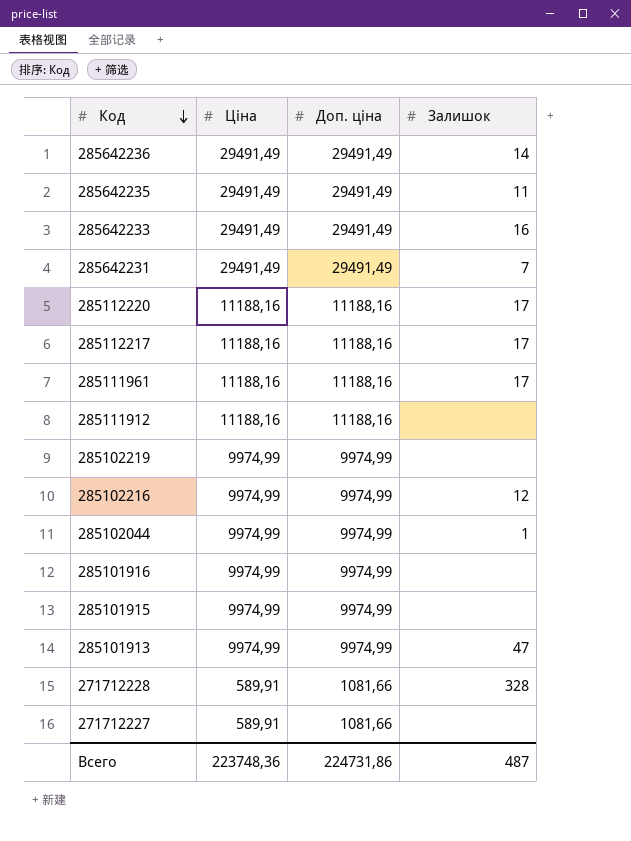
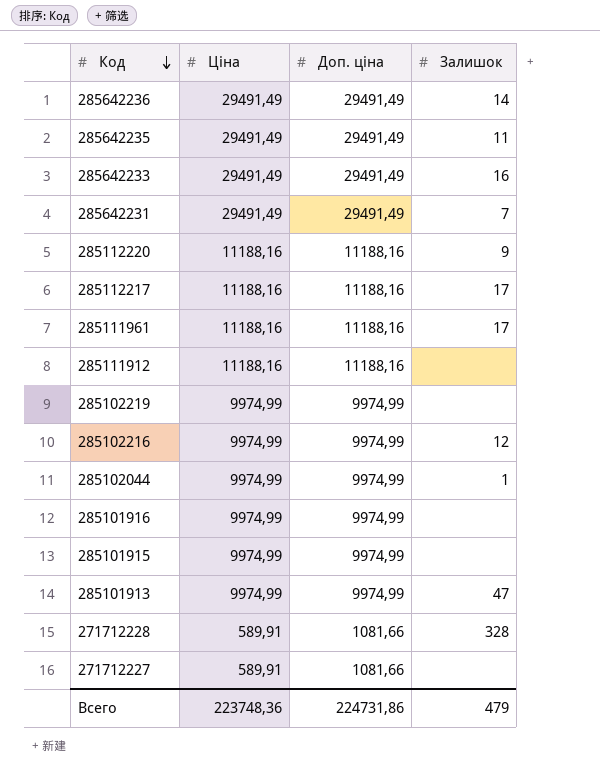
285112220 | Залишок: 17 -> 9
Всего | Залишок: 487 -> 479

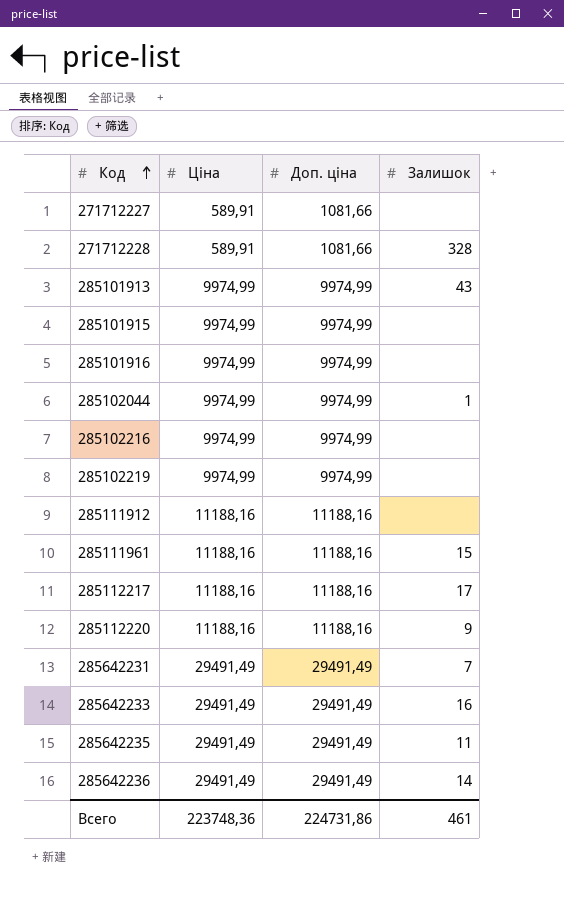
row order: Код descending -> Код ascending
285101913 | Залишок: 47 -> 43
285102216 | Залишок: 12 -> none
285111961 | Залишок: 17 -> 15
Всего | Залишок: 479 -> 461

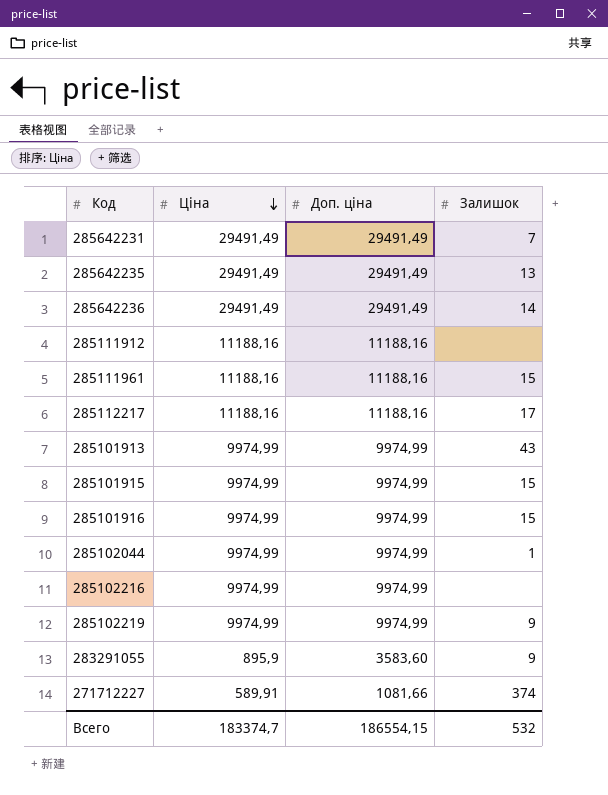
row order: Код ascending -> Ціна descending
row 271712228: 589,91 | 1081,66 | 328 -> none
row 285112220: 11188,16 | 11188,16 | 9 -> none
row 285642233: 29491,49 | 29491,49 | 16 -> none
285642235 | Залишок: 11 -> 13
285101915 | Залишок: none -> 15
285101916 | Залишок: none -> 15
285102219 | Залишок: none -> 9
row 283291055: none -> 895,9 | 3583,60 | 9
271712227 | Залишок: none -> 374
Всего | Ціна: 223748,36 -> 183374,7
Всего | Доп. ціна: 224731,86 -> 186554,15
Всего | Залишок: 461 -> 532

